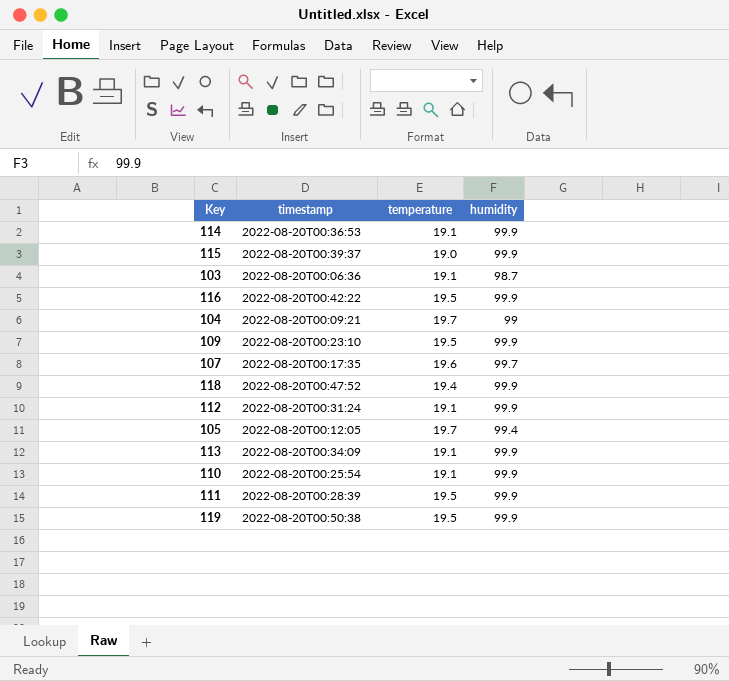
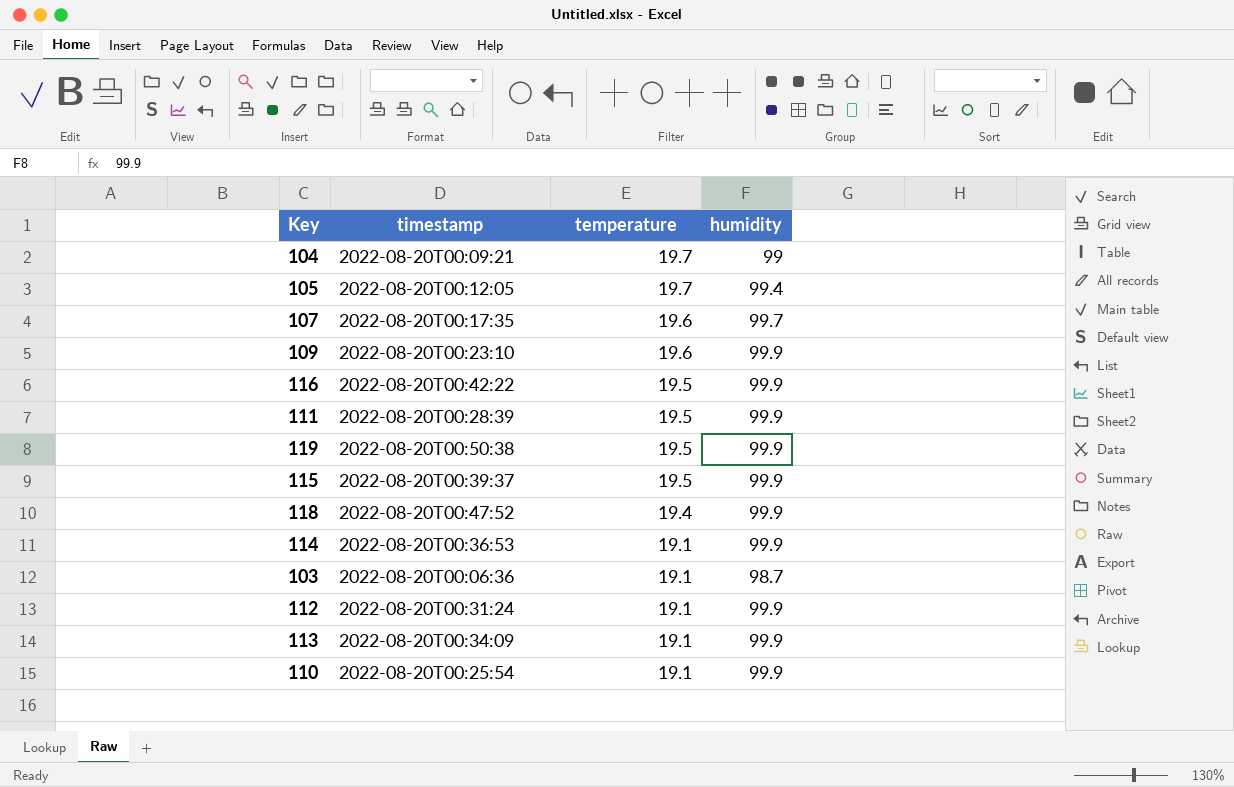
row order: none -> temperature descending
109 | temperature: 19.5 -> 19.6
115 | temperature: 19.0 -> 19.5

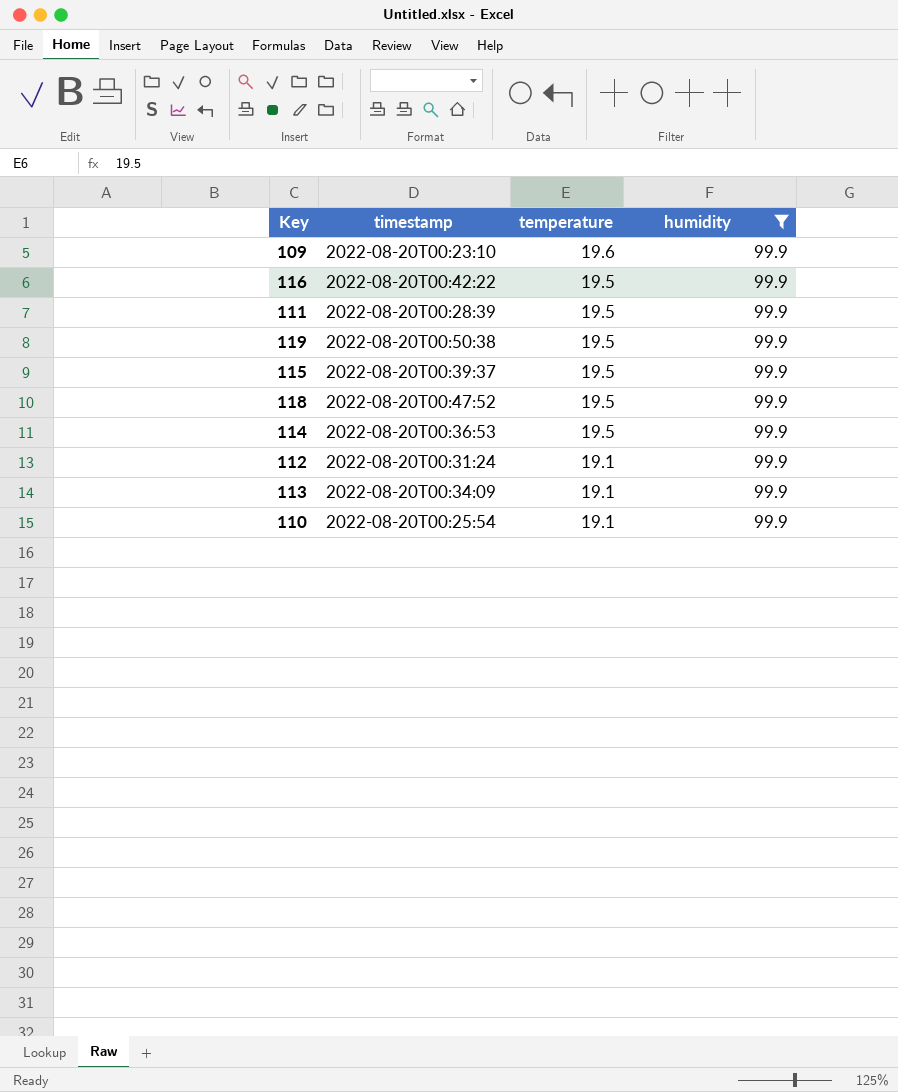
filter: none -> humidity = 99.9
118 | temperature: 19.4 -> 19.5
114 | temperature: 19.1 -> 19.5

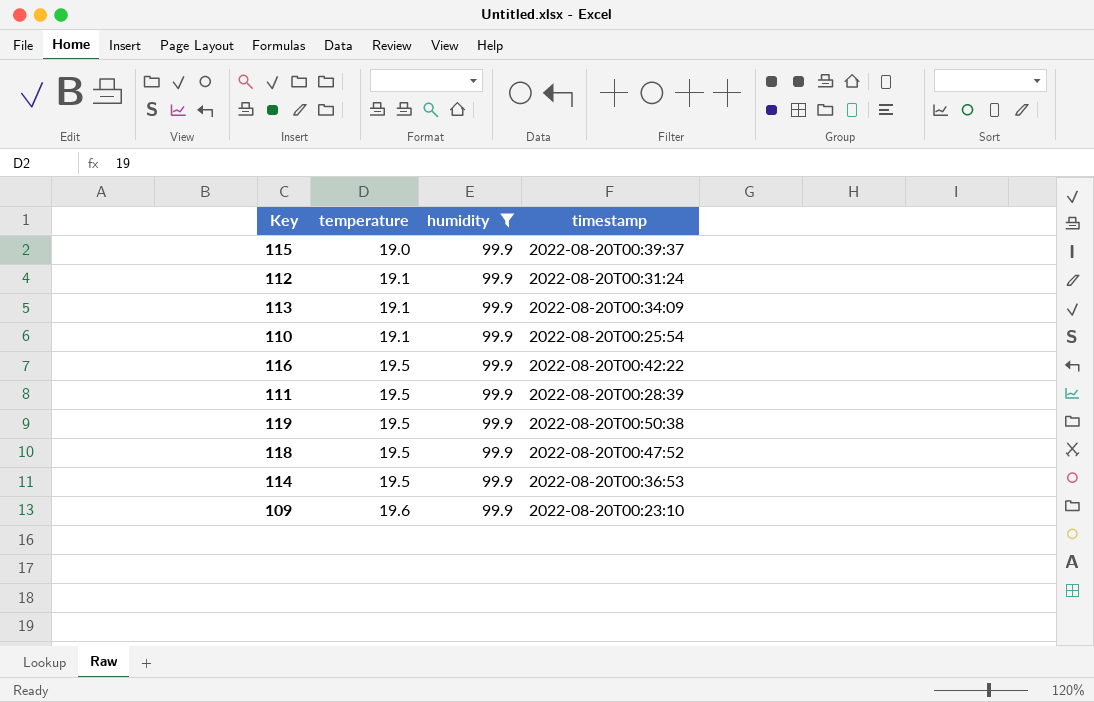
row order: temperature descending -> temperature ascending
column timestamp | position: 2 -> 4
115 | temperature: 19.5 -> 19.0

